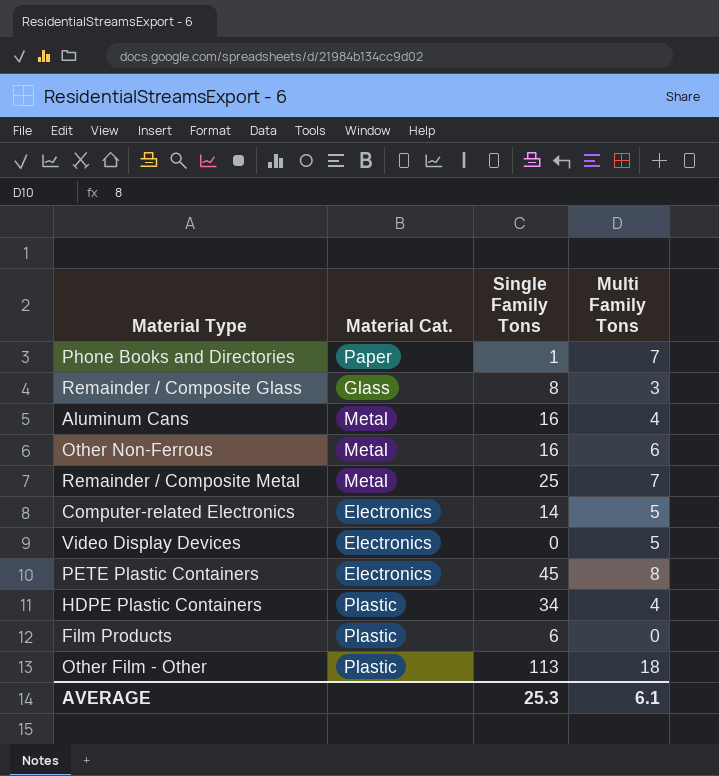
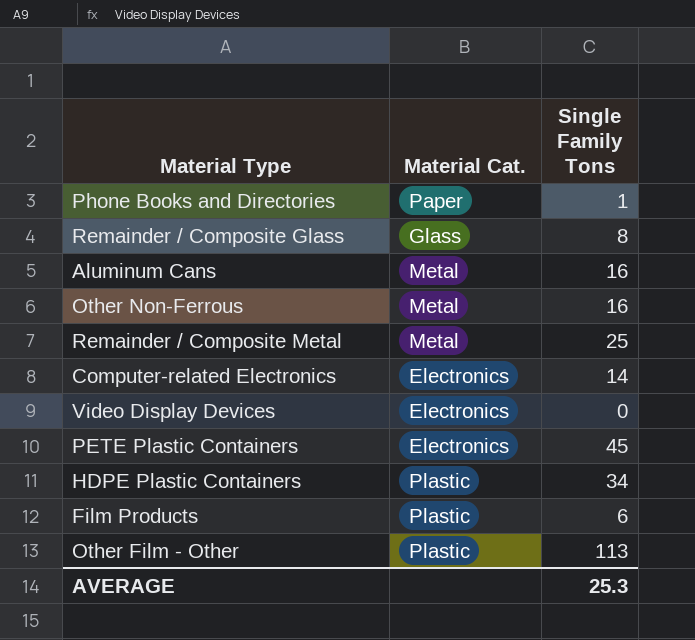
column Multi Family Tons | position: 4 -> none

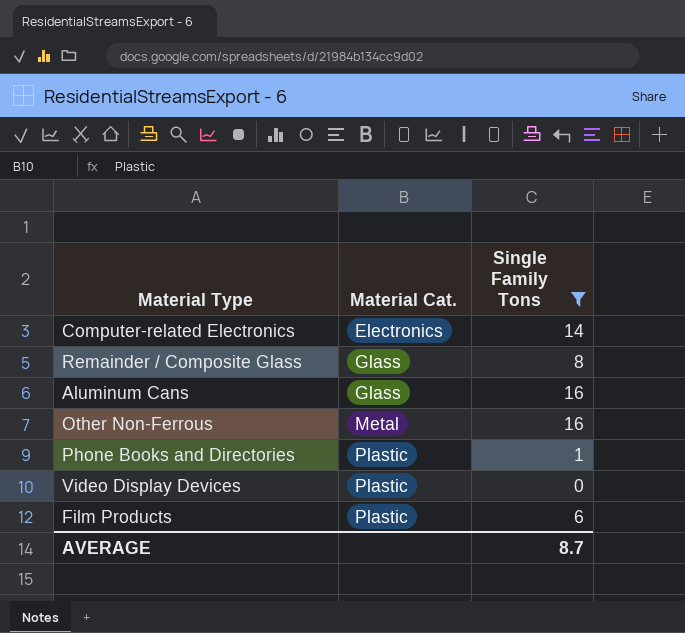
filter: none -> Single Family Tons <= 16
row order: none -> Material Cat. ascending
Aluminum Cans | Material Cat.: Metal -> Glass
Phone Books and Directories | Material Cat.: Paper -> Plastic
Video Display Devices | Material Cat.: Electronics -> Plastic
AVERAGE | Single Family Tons: 25.3 -> 8.7

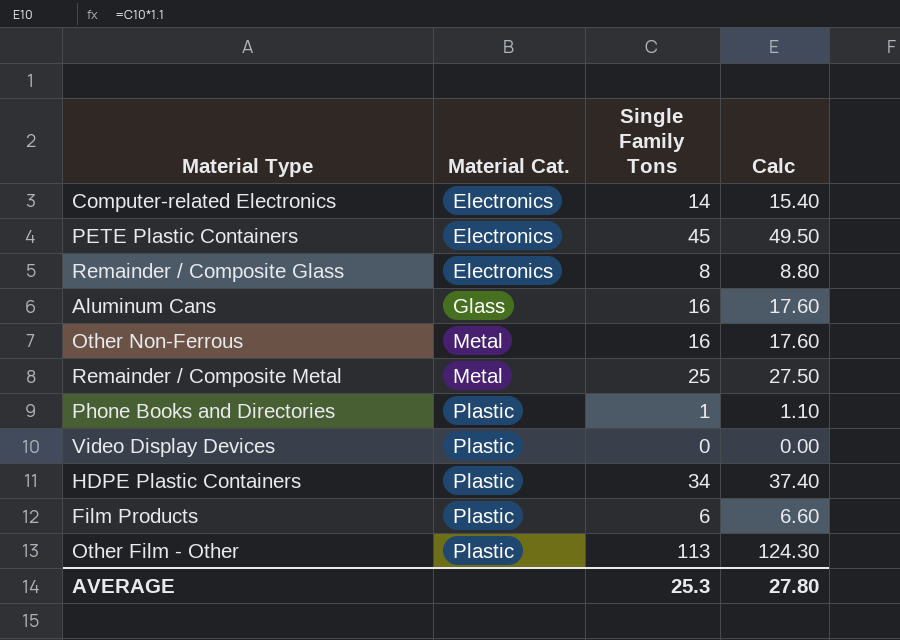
filter: Single Family Tons <= 16 -> none
column Calc | formula: none -> [Single Family Tons] * 1.1
Remainder / Composite Glass | Material Cat.: Glass -> Electronics
AVERAGE | Single Family Tons: 8.7 -> 25.3

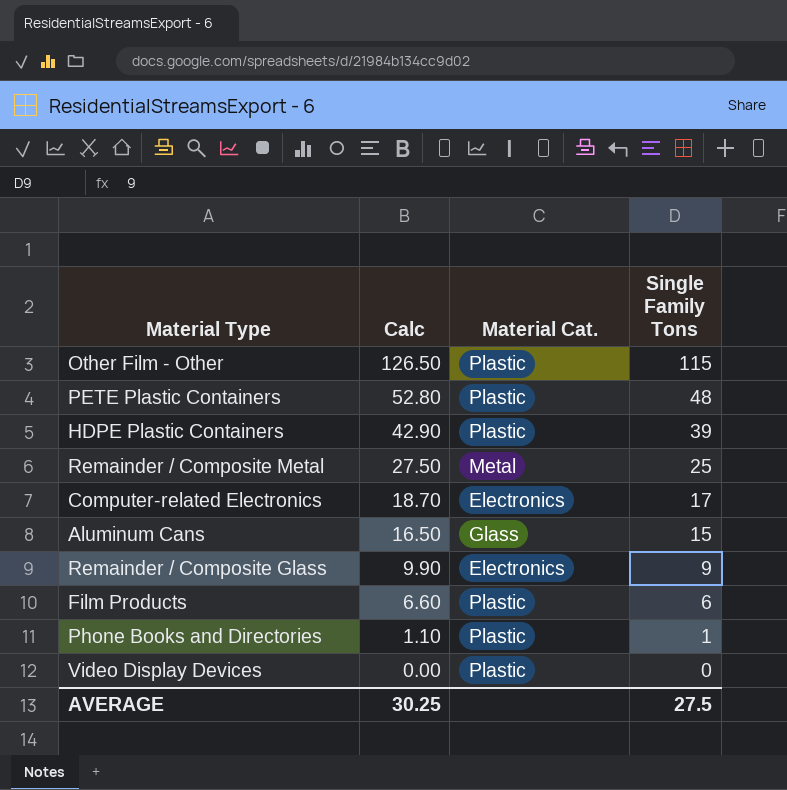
row order: Material Cat. ascending -> Calc descending
column Calc | position: 4 -> 2
row Other Non-Ferrous: Metal | 16 | 17.60 -> none
Other Film - Other | Calc: 124.30 -> 126.50
Other Film - Other | Single Family Tons: 113 -> 115
PETE Plastic Containers | Calc: 49.50 -> 52.80
PETE Plastic Containers | Material Cat.: Electronics -> Plastic
PETE Plastic Containers | Single Family Tons: 45 -> 48
HDPE Plastic Containers | Calc: 37.40 -> 42.90
HDPE Plastic Containers | Single Family Tons: 34 -> 39
Computer-related Electronics | Calc: 15.40 -> 18.70
Computer-related Electronics | Single Family Tons: 14 -> 17
Aluminum Cans | Calc: 17.60 -> 16.50
Aluminum Cans | Single Family Tons: 16 -> 15
Remainder / Composite Glass | Calc: 8.80 -> 9.90
Remainder / Composite Glass | Single Family Tons: 8 -> 9
AVERAGE | Calc: 27.80 -> 30.25
AVERAGE | Single Family Tons: 25.3 -> 27.5

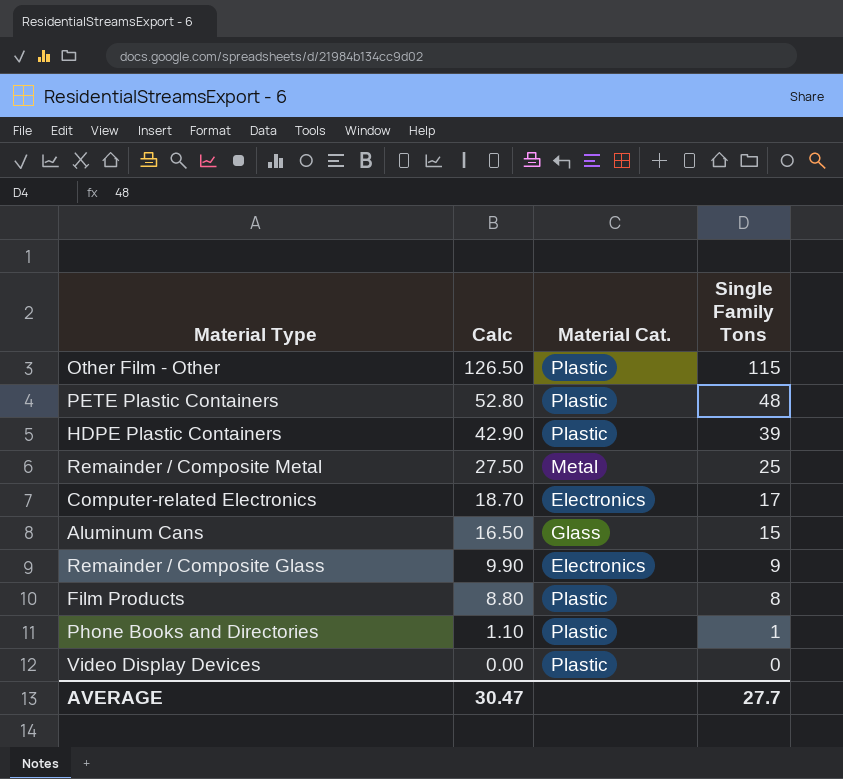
Film Products | Calc: 6.60 -> 8.80
Film Products | Single Family Tons: 6 -> 8
AVERAGE | Calc: 30.25 -> 30.47
AVERAGE | Single Family Tons: 27.5 -> 27.7

